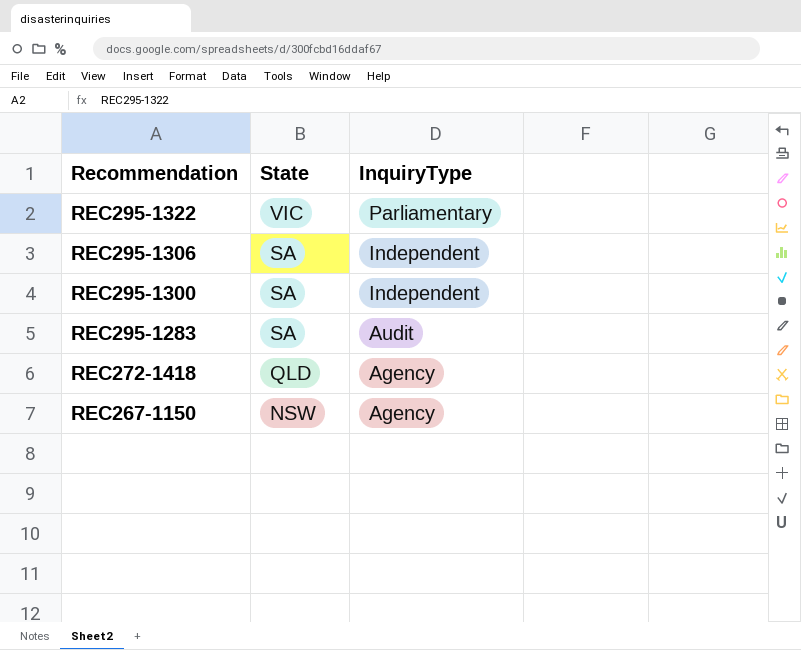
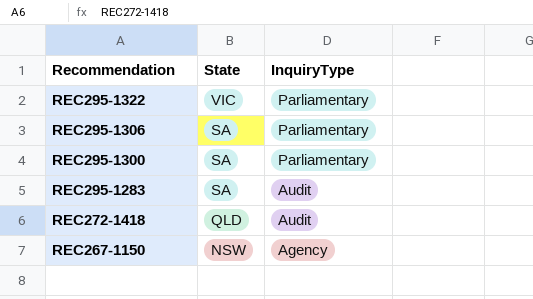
REC295-1306 | InquiryType: Independent -> Parliamentary
REC295-1300 | InquiryType: Independent -> Parliamentary
REC272-1418 | InquiryType: Agency -> Audit

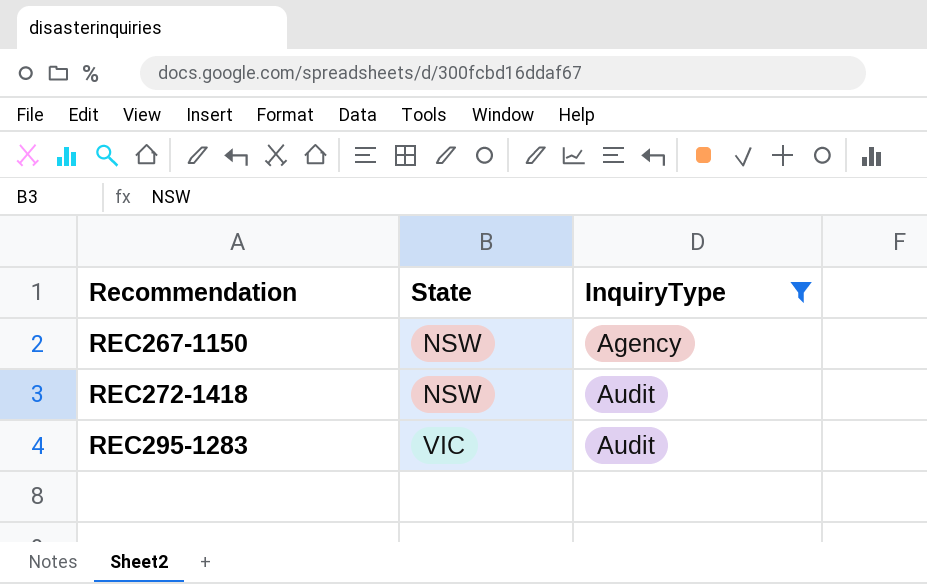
filter: none -> InquiryType != Parliamentary
row order: Recommendation descending -> Recommendation ascending
REC272-1418 | State: QLD -> NSW
REC295-1283 | State: SA -> VIC

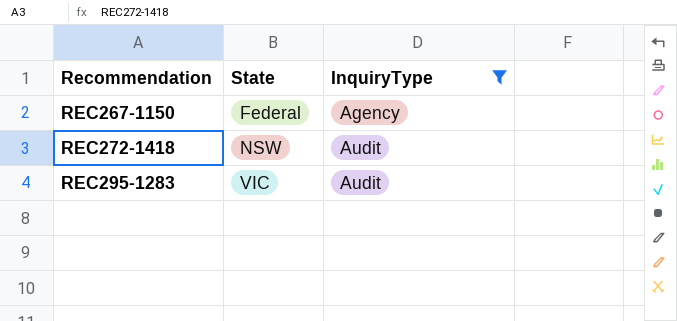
REC267-1150 | State: NSW -> Federal

